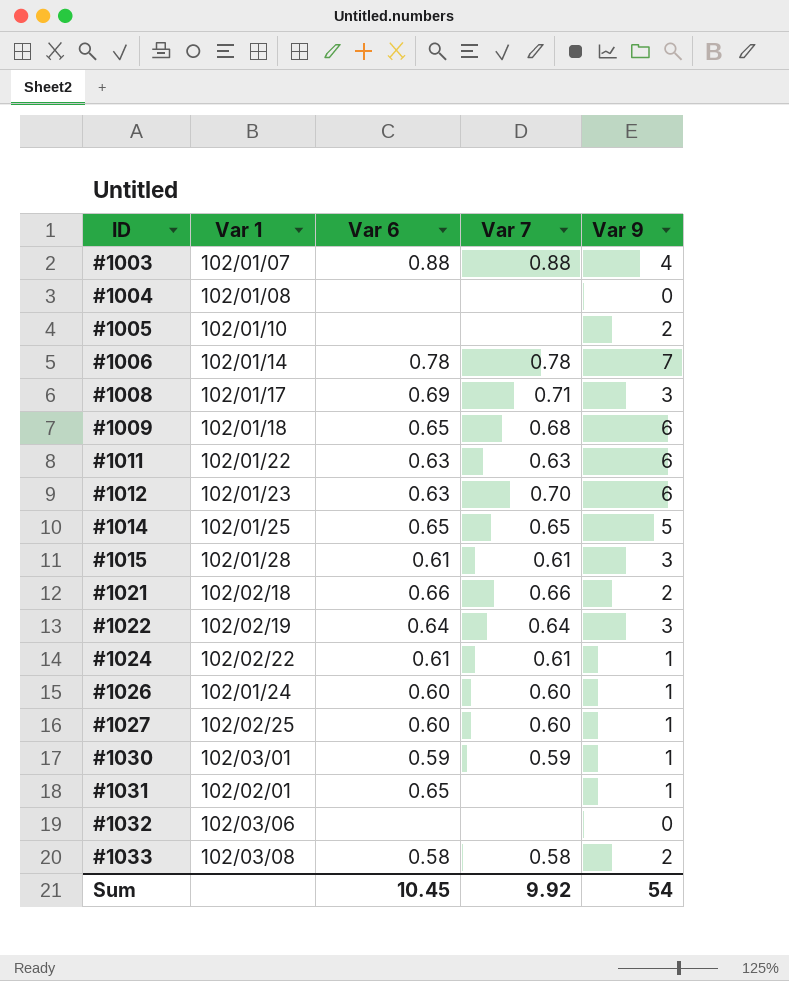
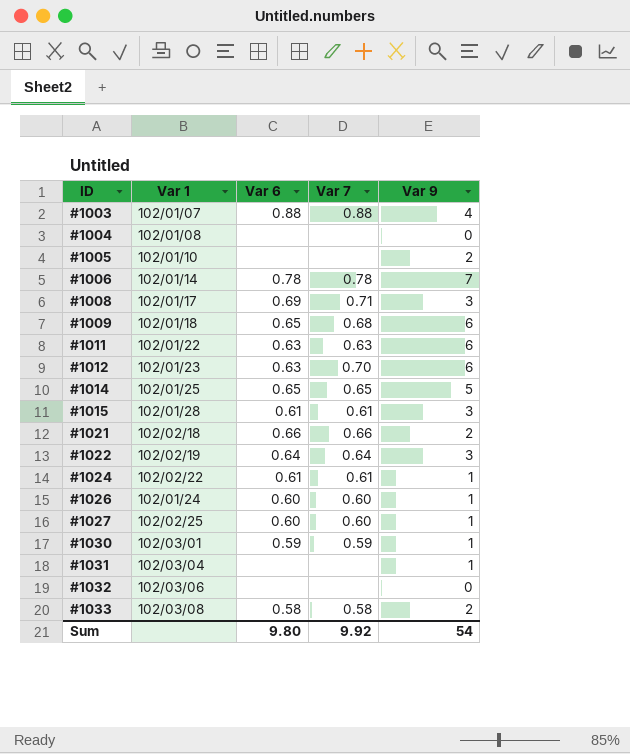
#1031 | Var 1: 102/02/01 -> 102/03/04
#1031 | Var 6: 0.65 -> none
Sum | Var 6: 10.45 -> 9.80

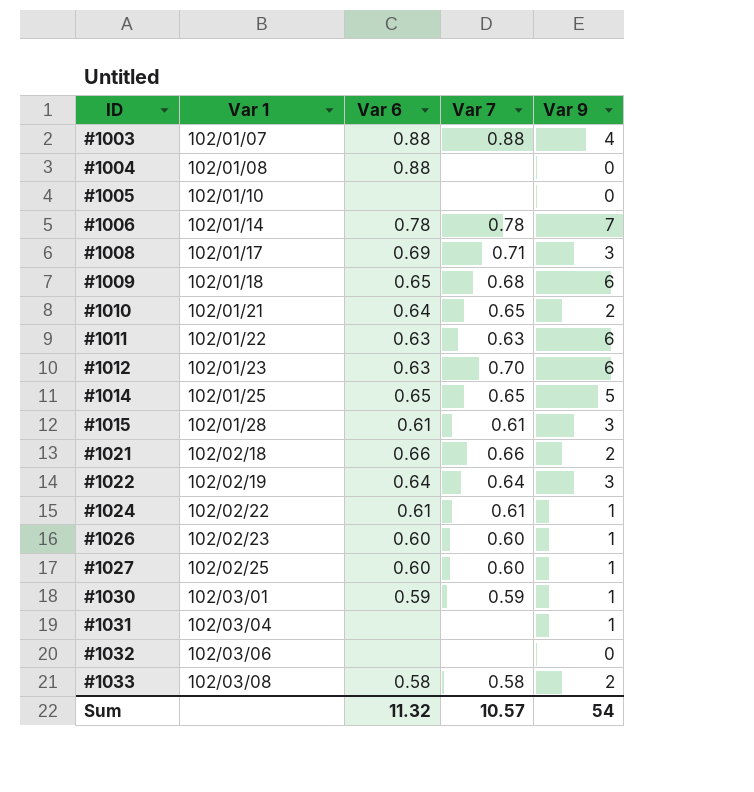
#1004 | Var 6: none -> 0.88
#1005 | Var 9: 2 -> 0
row #1010: none -> 102/01/21 | 0.64 | 0.65 | 2
#1026 | Var 1: 102/01/24 -> 102/02/23
Sum | Var 6: 9.80 -> 11.32
Sum | Var 7: 9.92 -> 10.57

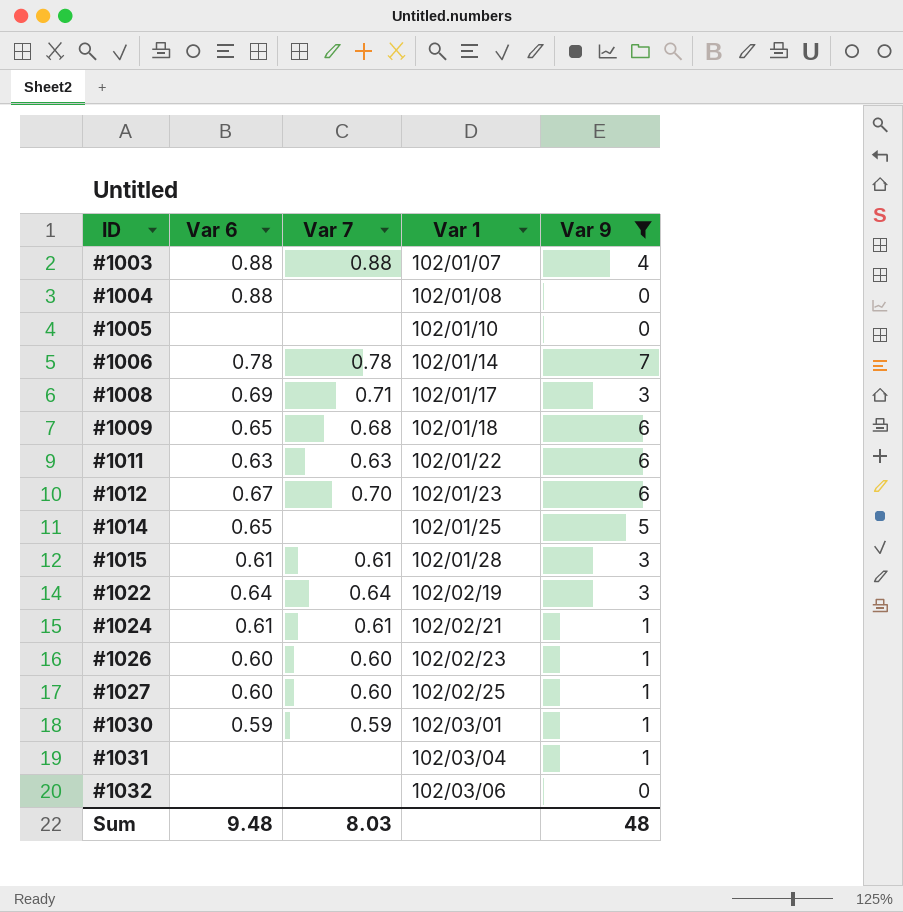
filter: none -> Var 9 != 2
column Var 1 | position: 2 -> 4
#1012 | Var 6: 0.63 -> 0.67
#1014 | Var 7: 0.65 -> none
#1024 | Var 1: 102/02/22 -> 102/02/21
Sum | Var 6: 11.32 -> 9.48
Sum | Var 7: 10.57 -> 8.03
Sum | Var 9: 54 -> 48

